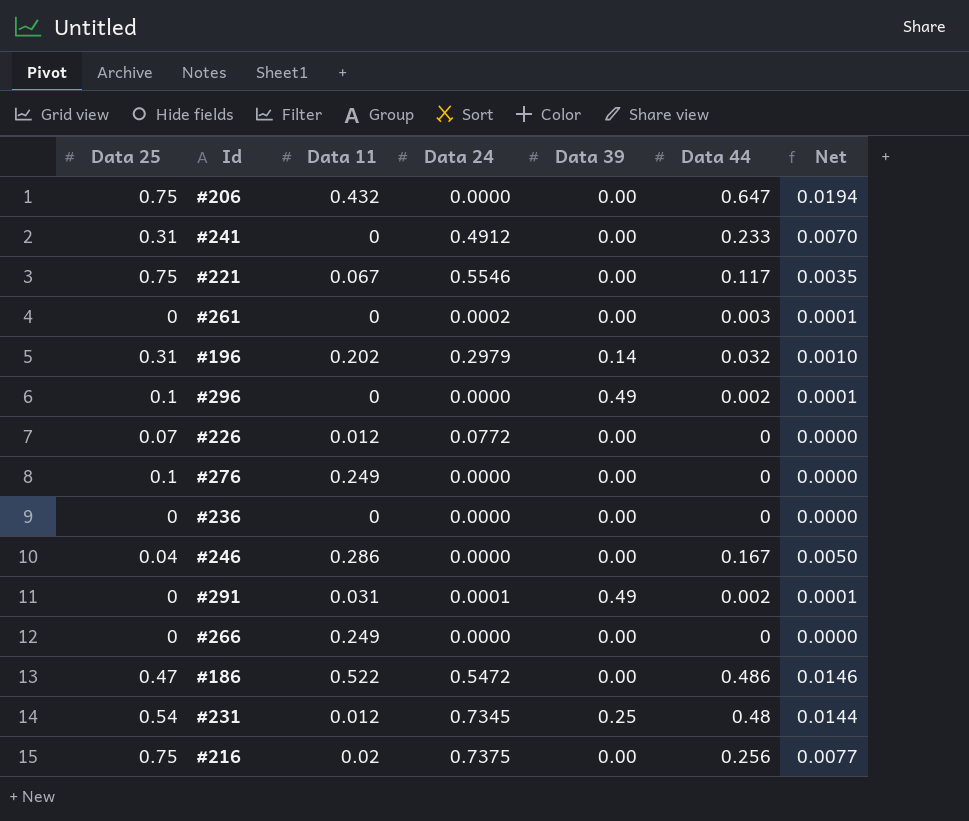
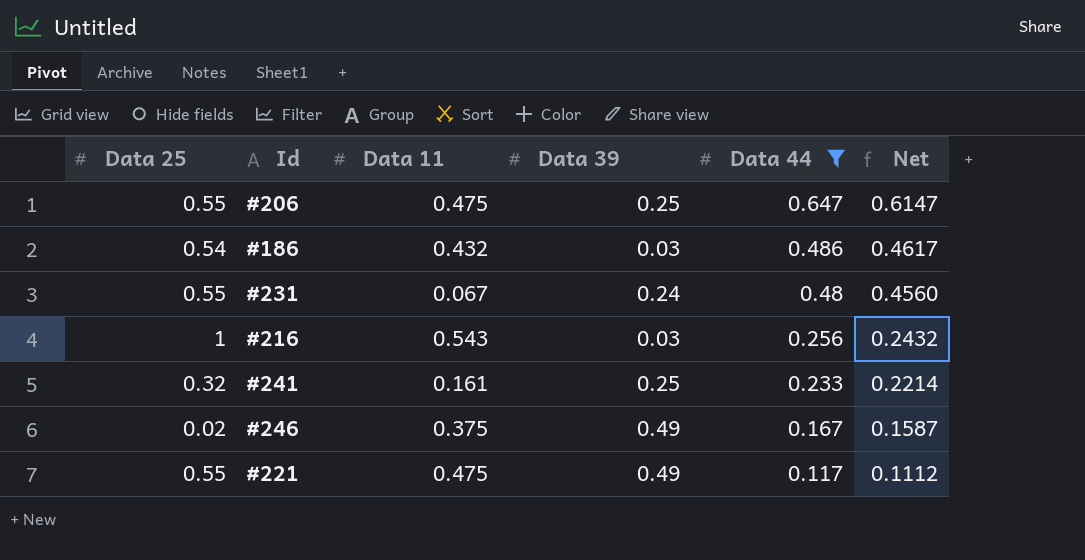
filter: none -> Data 44 >= 0.117
row order: none -> Data 44 descending
column Data 24 | position: 4 -> none
column Net | formula: [Data 44] * 0.03 -> [Data 44] * 0.95
#206 | Data 25: 0.75 -> 0.55
#206 | Data 11: 0.432 -> 0.475
#206 | Data 39: 0.00 -> 0.25
#186 | Data 25: 0.47 -> 0.54
#186 | Data 11: 0.522 -> 0.432
#186 | Data 39: 0.00 -> 0.03
#231 | Data 25: 0.54 -> 0.55
#231 | Data 11: 0.012 -> 0.067
#231 | Data 39: 0.25 -> 0.24
#216 | Data 25: 0.75 -> 1
#216 | Data 11: 0.02 -> 0.543
#216 | Data 39: 0.00 -> 0.03
#241 | Data 25: 0.31 -> 0.32
#241 | Data 11: 0 -> 0.161
#241 | Data 39: 0.00 -> 0.25
#246 | Data 25: 0.04 -> 0.02
#246 | Data 11: 0.286 -> 0.375
#246 | Data 39: 0.00 -> 0.49
#221 | Data 25: 0.75 -> 0.55
#221 | Data 11: 0.067 -> 0.475
#221 | Data 39: 0.00 -> 0.49

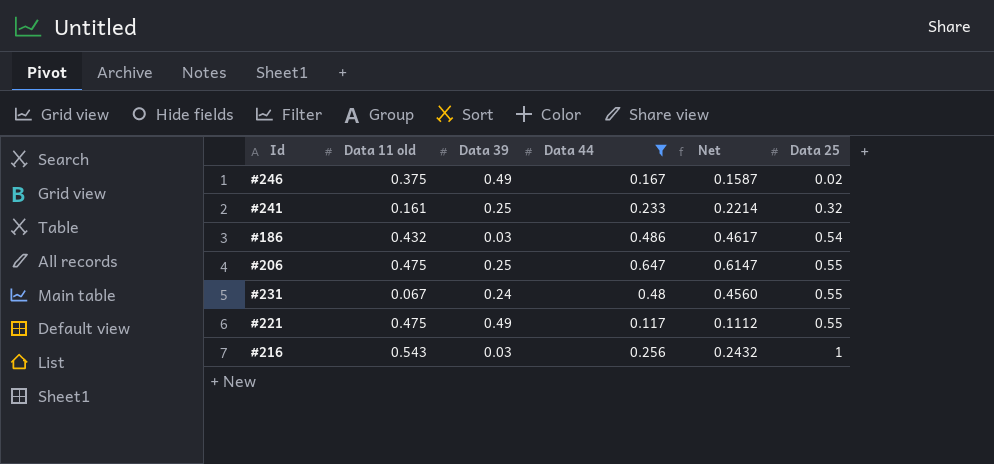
row order: Data 44 descending -> Data 25 ascending
column name: Data 11 -> Data 11 old
column Data 25 | position: 1 -> 6

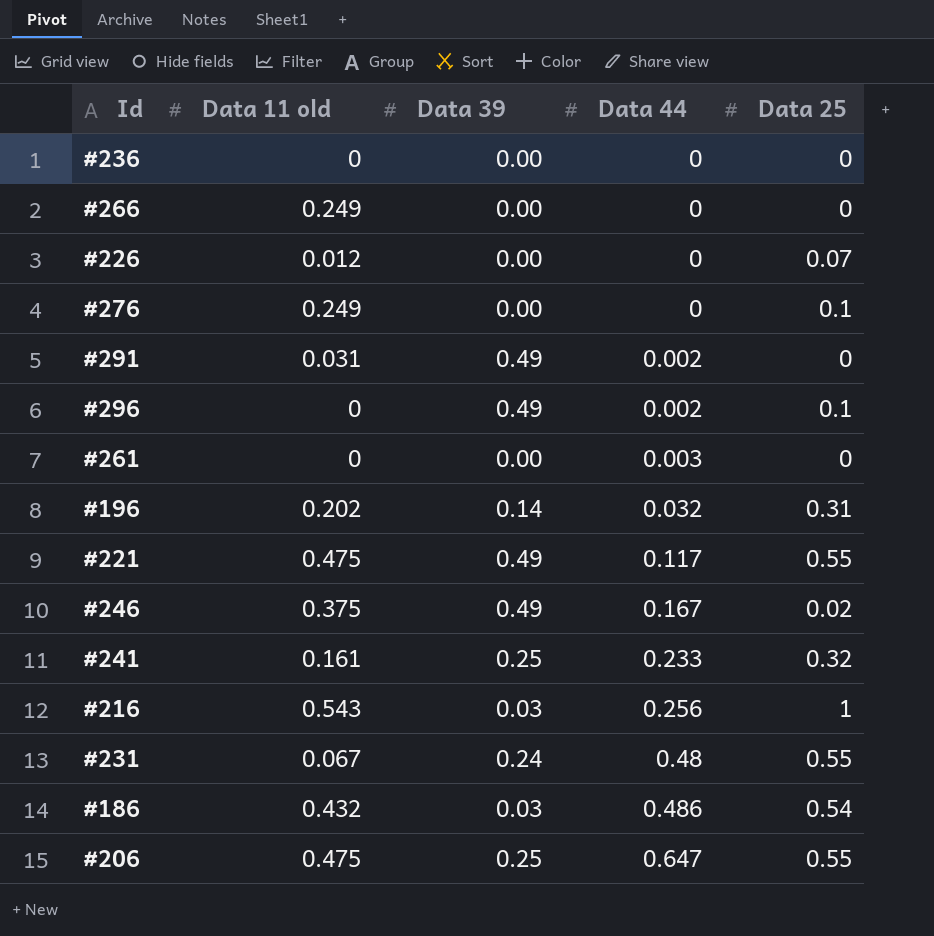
filter: Data 44 >= 0.117 -> none
row order: Data 25 ascending -> Data 44 ascending
column Net | formula: [Data 44] * 0.95 -> none

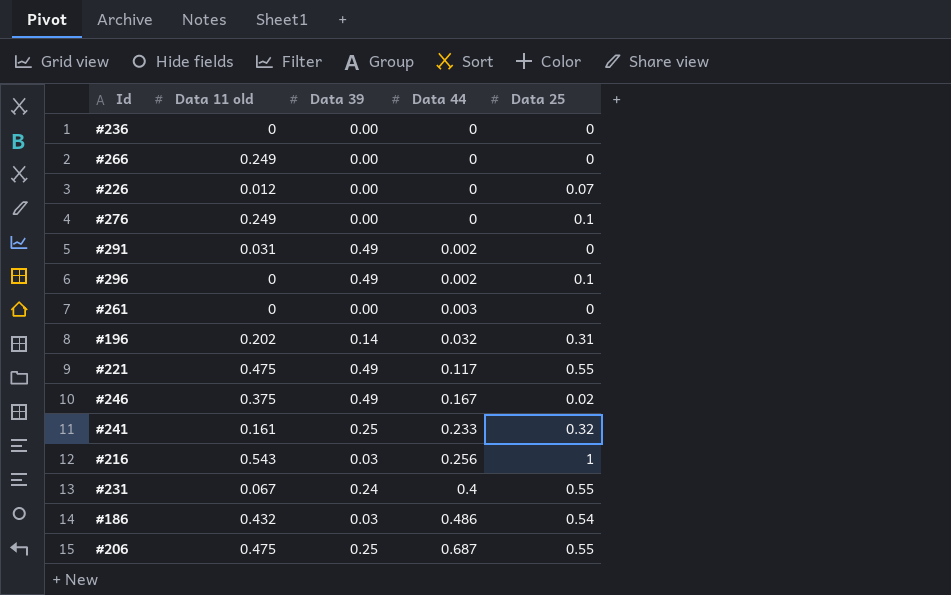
#231 | Data 44: 0.48 -> 0.4
#206 | Data 44: 0.647 -> 0.687

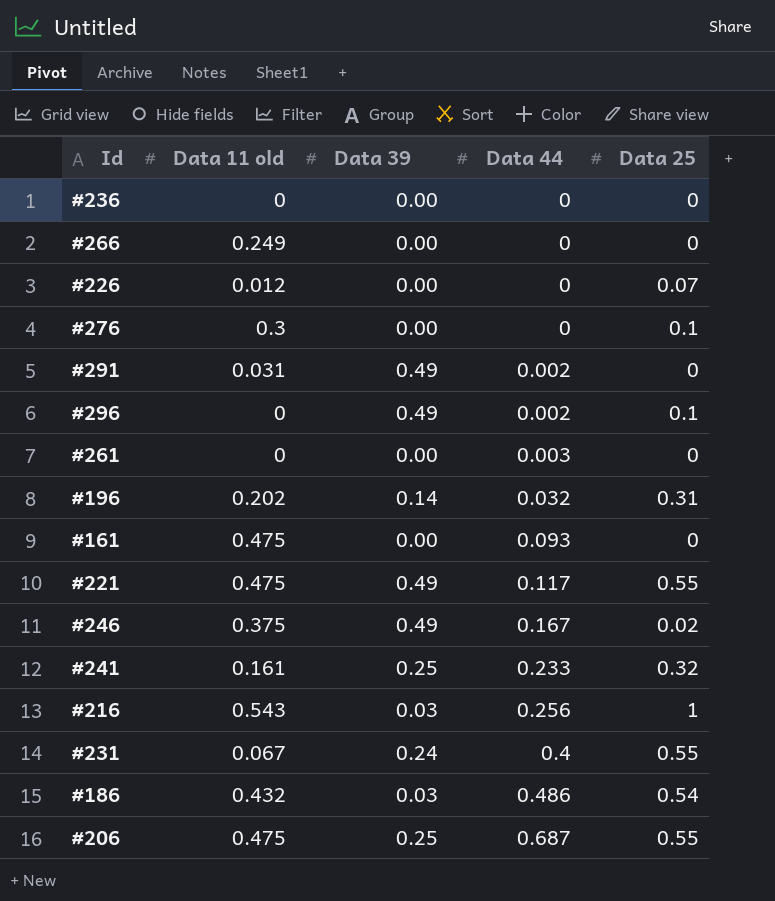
#276 | Data 11 old: 0.249 -> 0.3
row #161: none -> 0.475 | 0.00 | 0.093 | 0

